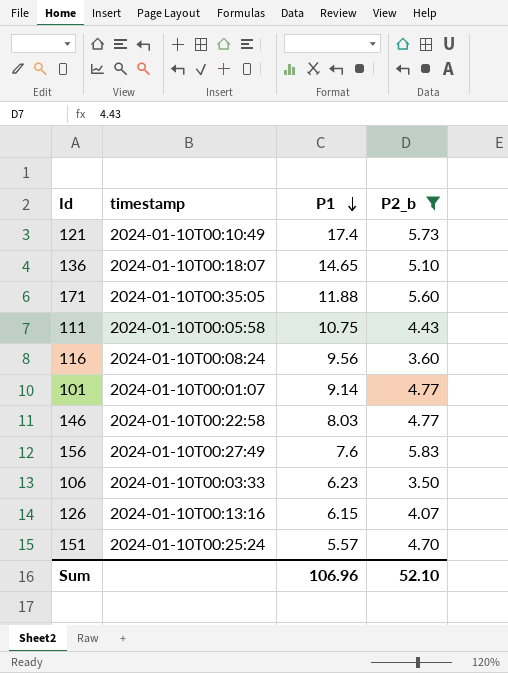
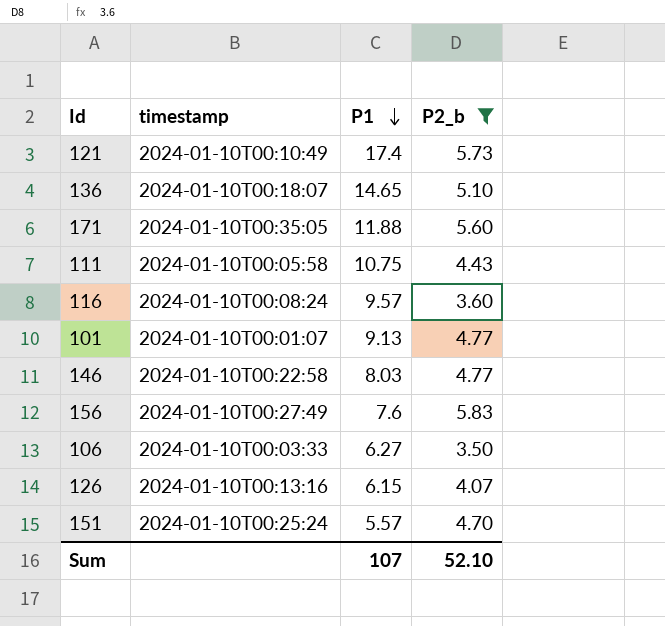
116 | P1: 9.56 -> 9.57
101 | P1: 9.14 -> 9.13
106 | P1: 6.23 -> 6.27
Sum | P1: 106.96 -> 107

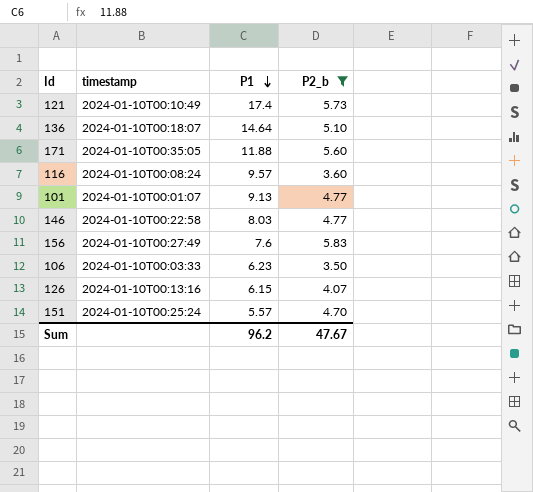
row 111: 2024-01-10T00:05:58 | 10.75 | 4.43 -> none
136 | P1: 14.65 -> 14.64
106 | P1: 6.27 -> 6.23
Sum | P1: 107 -> 96.2
Sum | P2_b: 52.10 -> 47.67

